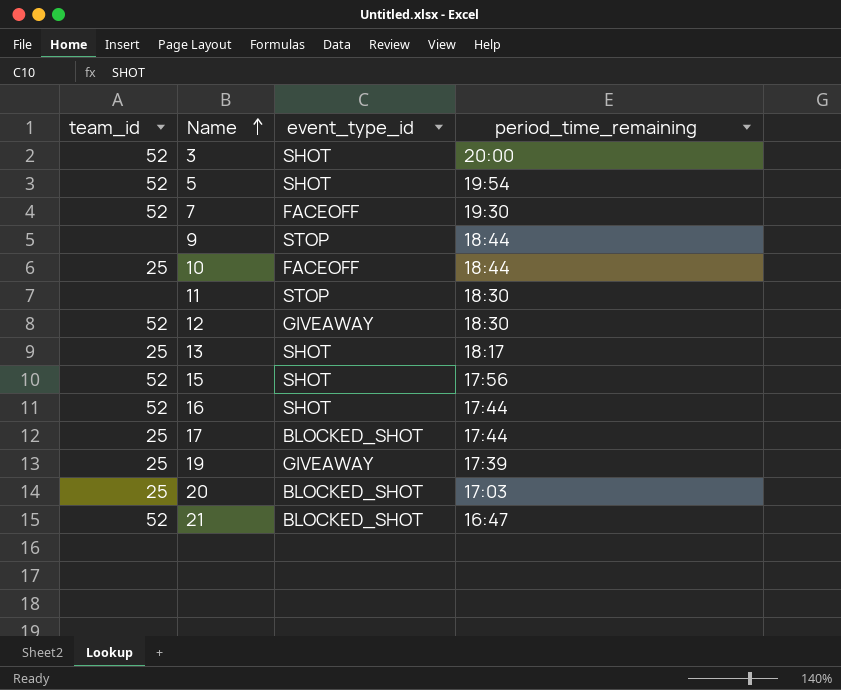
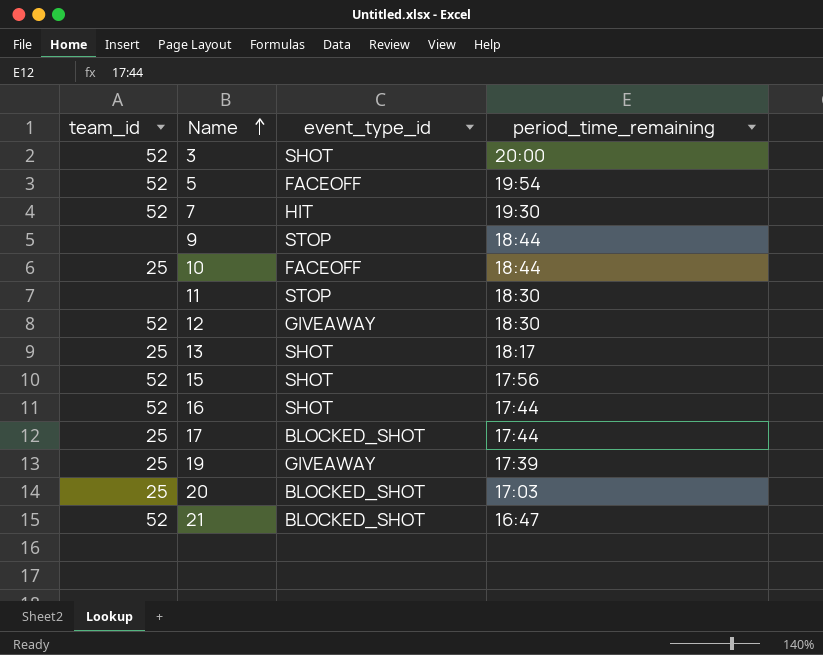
5 | event_type_id: SHOT -> FACEOFF
7 | event_type_id: FACEOFF -> HIT

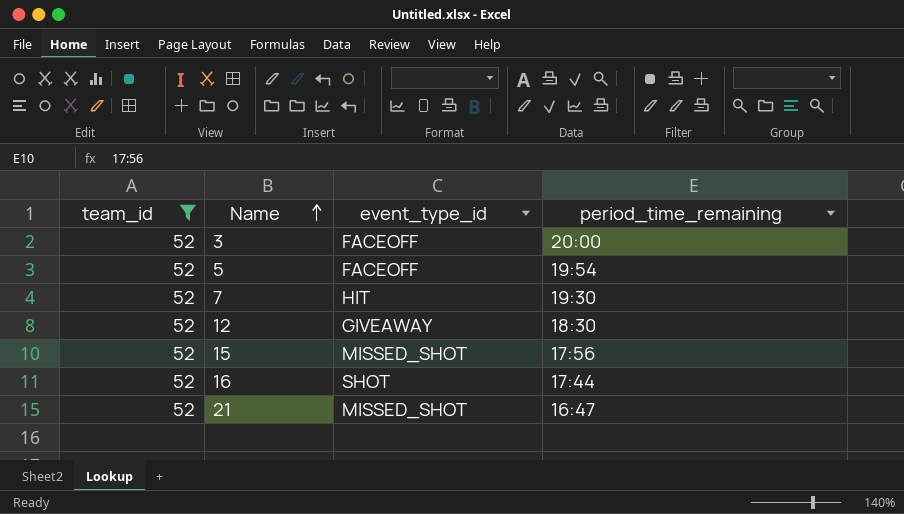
filter: none -> team_id = 52
3 | event_type_id: SHOT -> FACEOFF
15 | event_type_id: SHOT -> MISSED_SHOT
21 | event_type_id: BLOCKED_SHOT -> MISSED_SHOT

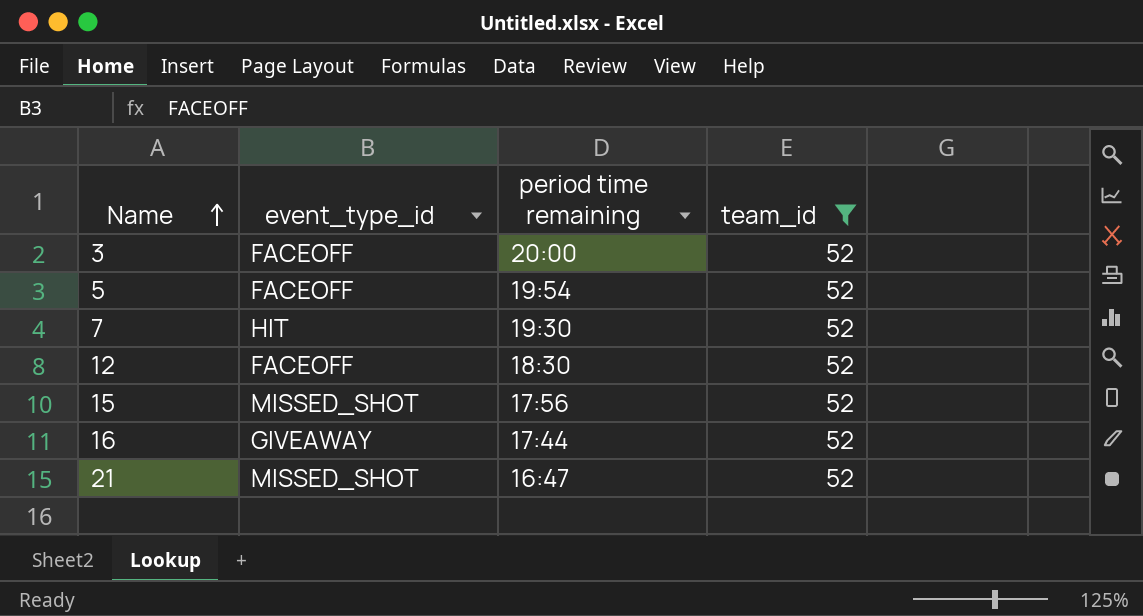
column name: period_time_remaining -> period time remaining
column team_id | position: 1 -> 4
12 | event_type_id: GIVEAWAY -> FACEOFF
16 | event_type_id: SHOT -> GIVEAWAY

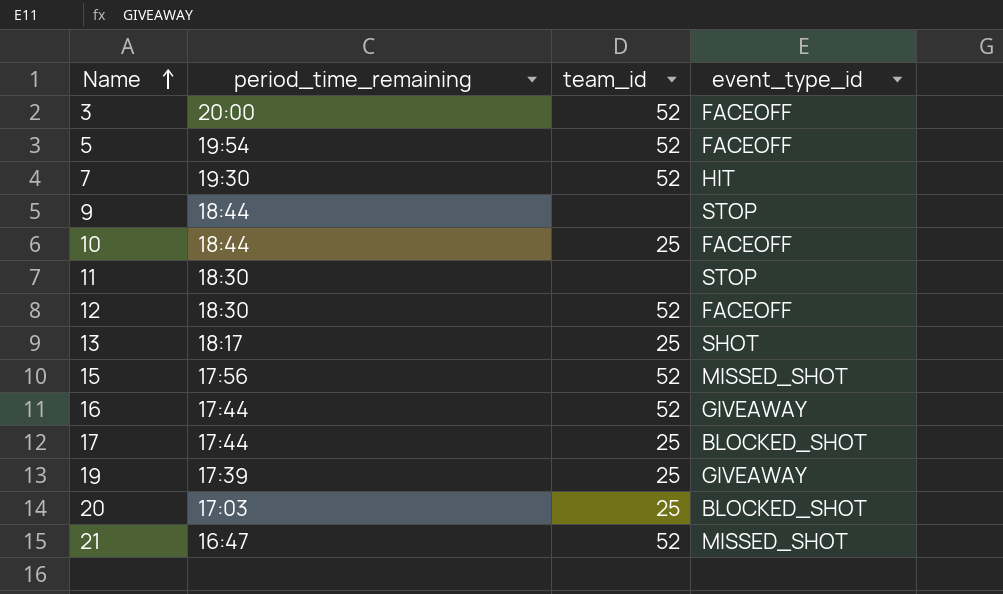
filter: team_id = 52 -> none
column name: period time remaining -> period_time_remaining
column event_type_id | position: 2 -> 4

